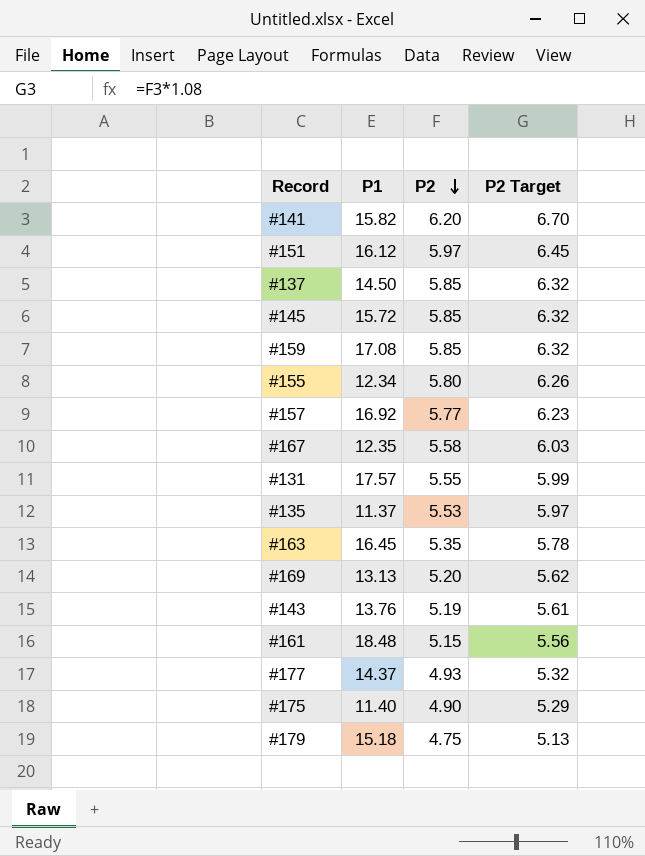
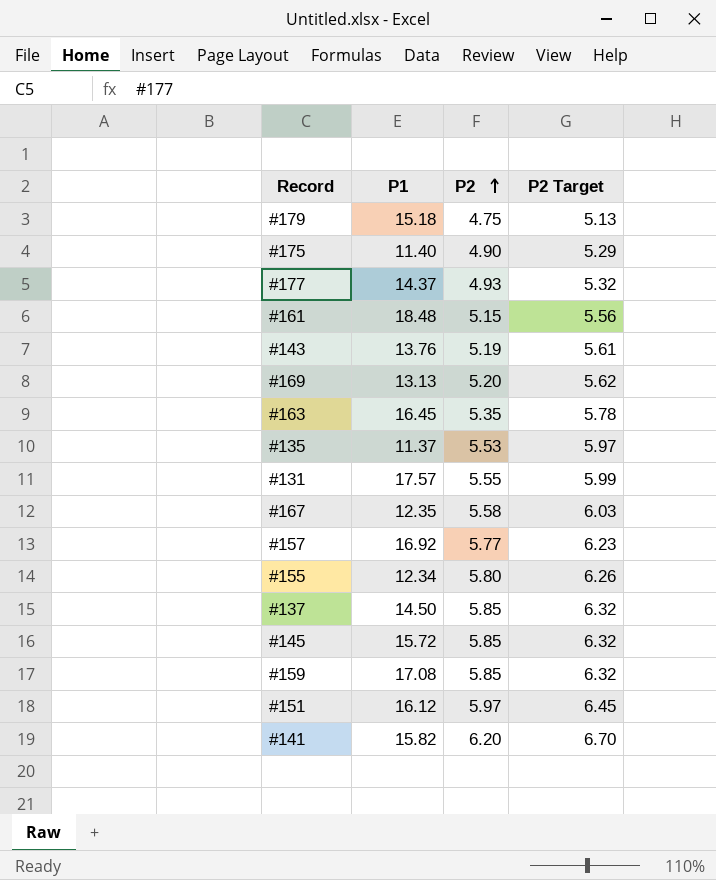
row order: P2 descending -> P2 ascending

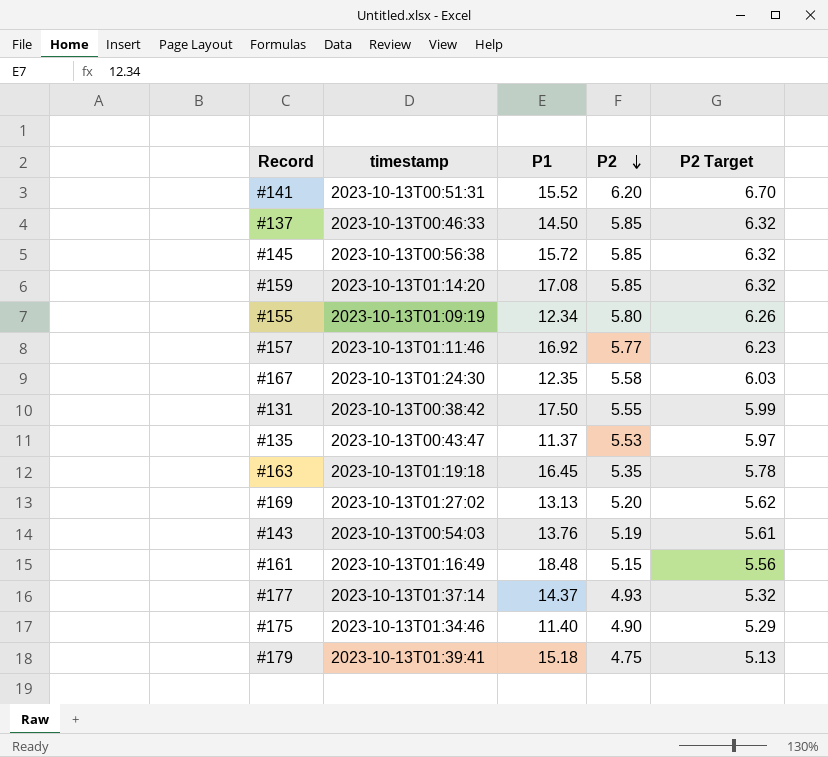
row order: P2 ascending -> P2 descending
column timestamp | position: none -> 2
row #151: 16.12 | 5.97 | 6.45 -> none
#141 | P1: 15.82 -> 15.52
#131 | P1: 17.57 -> 17.50

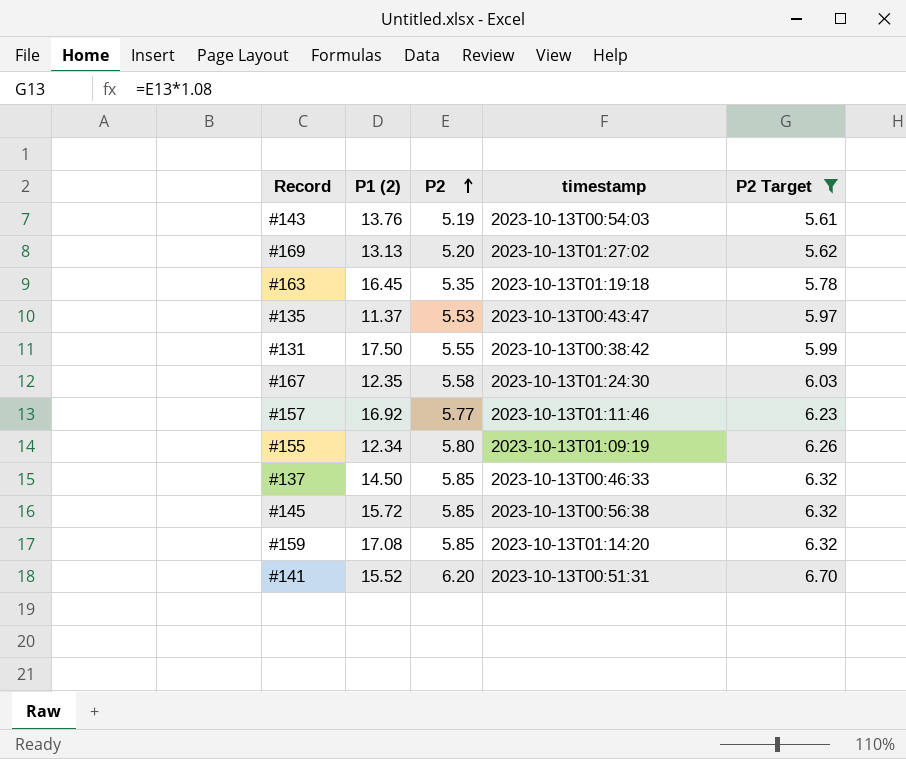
filter: none -> P2 Target >= 5.61
row order: P2 descending -> P2 ascending
column name: P1 -> P1 (2)
column timestamp | position: 2 -> 4

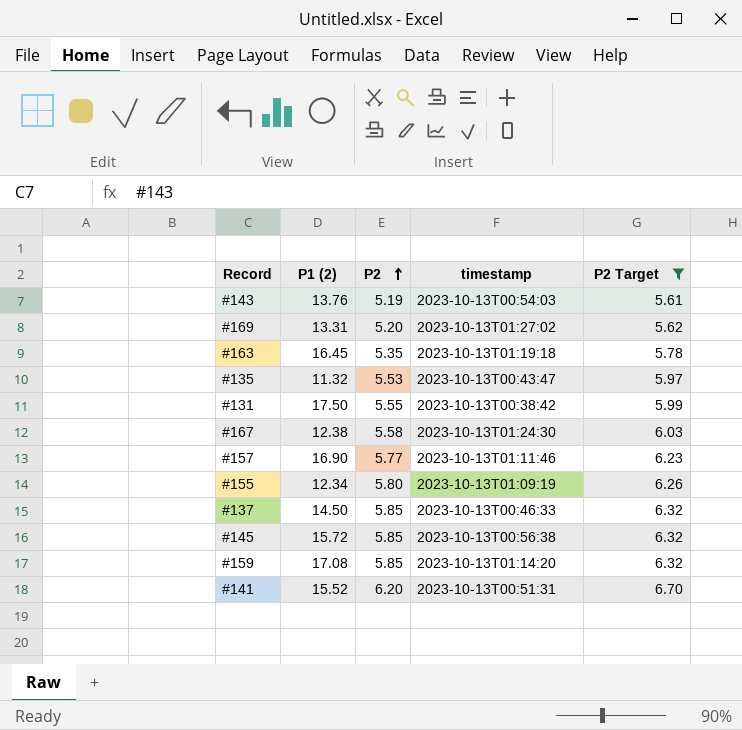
#169 | P1 (2): 13.13 -> 13.31
#135 | P1 (2): 11.37 -> 11.32
#167 | P1 (2): 12.35 -> 12.38
#157 | P1 (2): 16.92 -> 16.90

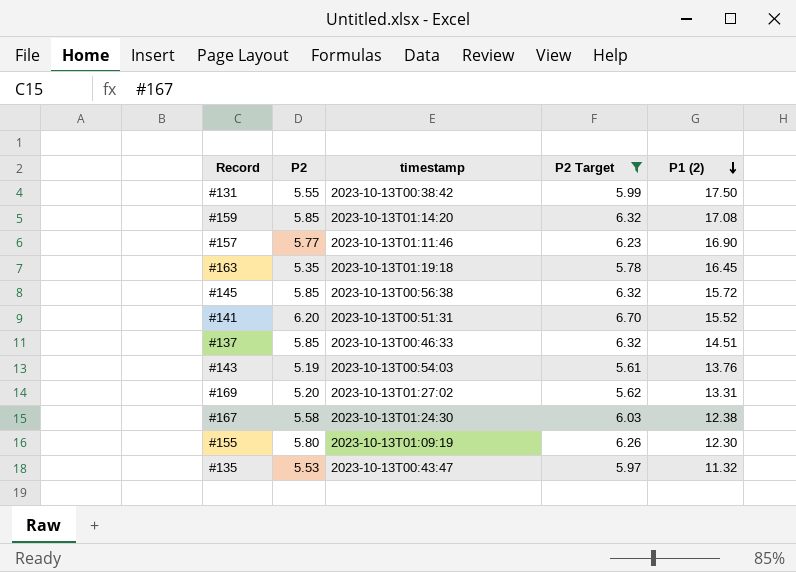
row order: P2 ascending -> P1 (2) descending
column P1 (2) | position: 2 -> 5
#137 | P1 (2): 14.50 -> 14.51
#155 | P1 (2): 12.34 -> 12.30

